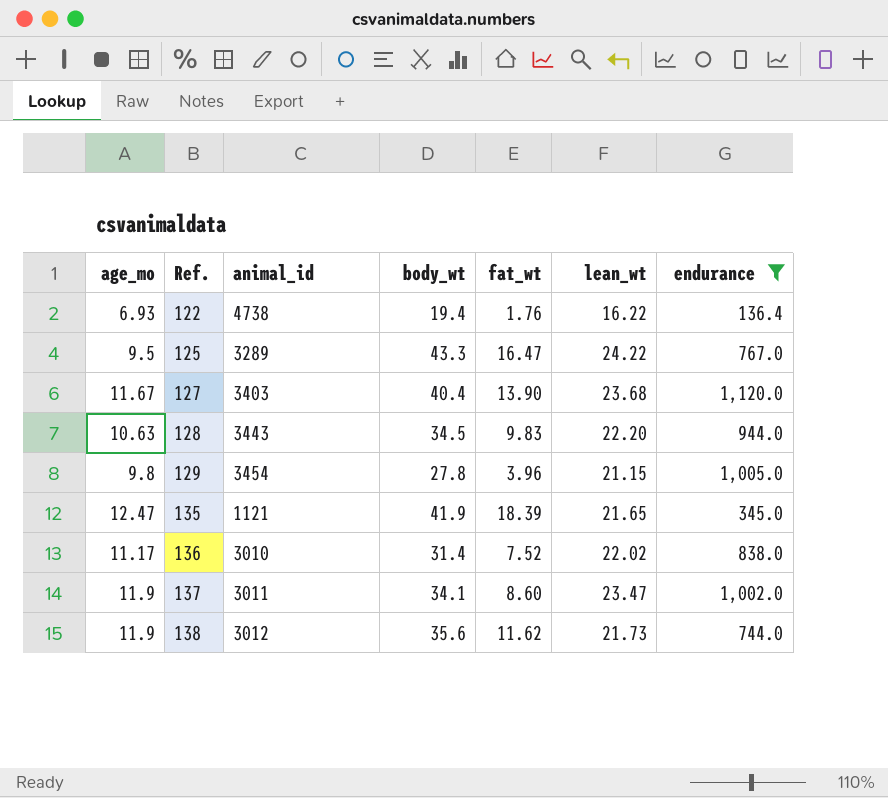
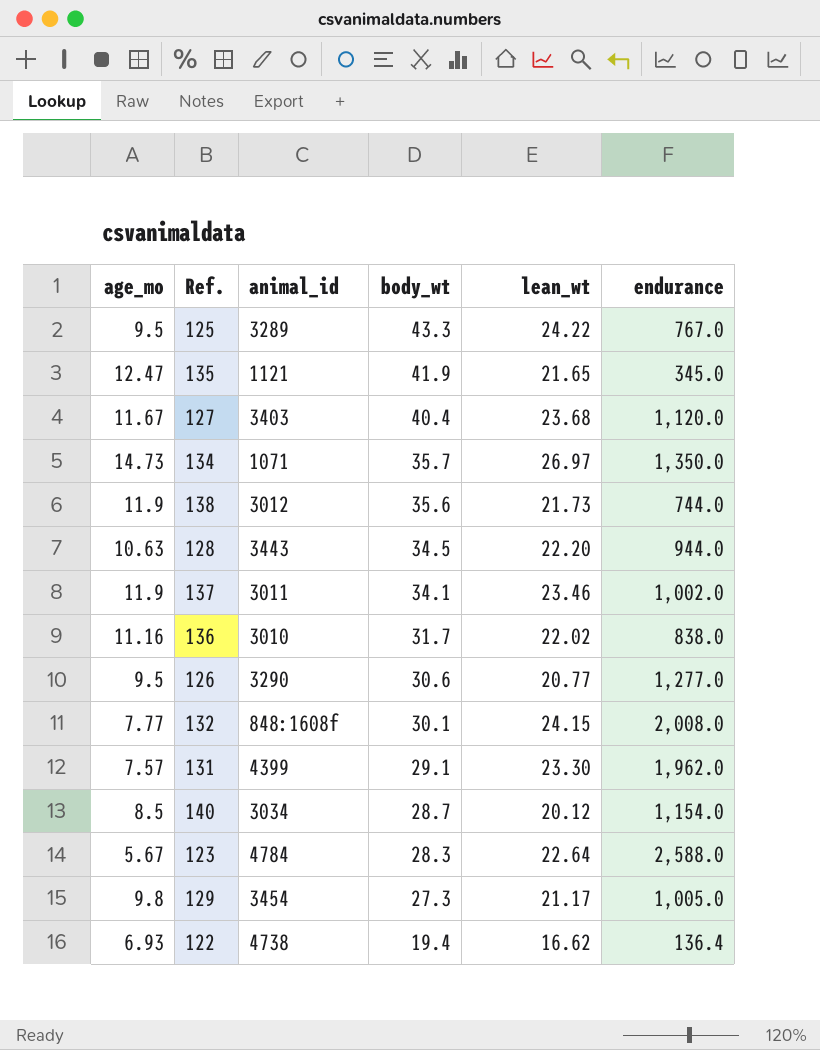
filter: endurance <= 1,120.0 -> none
row order: Ref. ascending -> body_wt descending
column fat_wt | position: 5 -> none
137 | lean_wt: 23.47 -> 23.46
136 | age_mo: 11.17 -> 11.16
136 | body_wt: 31.4 -> 31.7
129 | body_wt: 27.8 -> 27.3
129 | lean_wt: 21.15 -> 21.17
122 | lean_wt: 16.22 -> 16.62

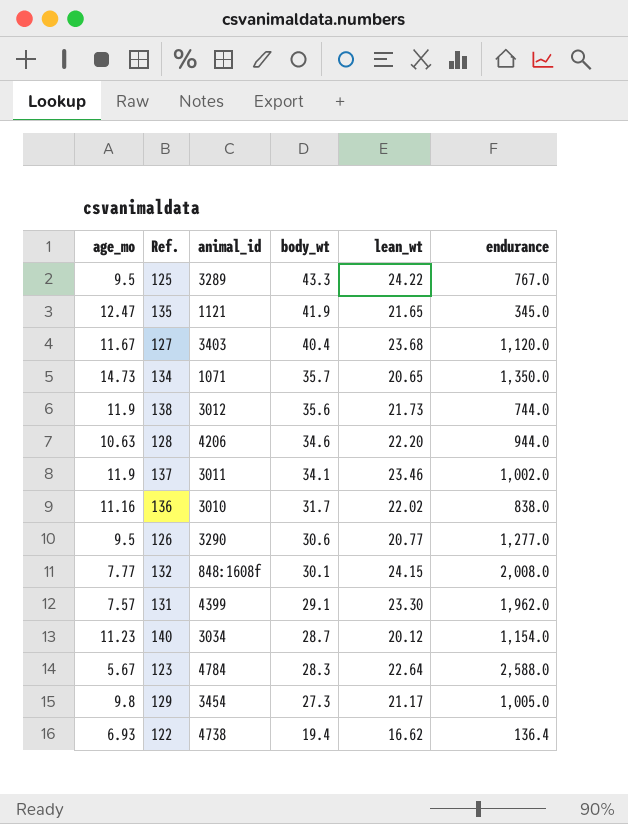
134 | lean_wt: 26.97 -> 20.65
128 | animal_id: 3443 -> 4206
128 | body_wt: 34.5 -> 34.6
140 | age_mo: 8.5 -> 11.23

